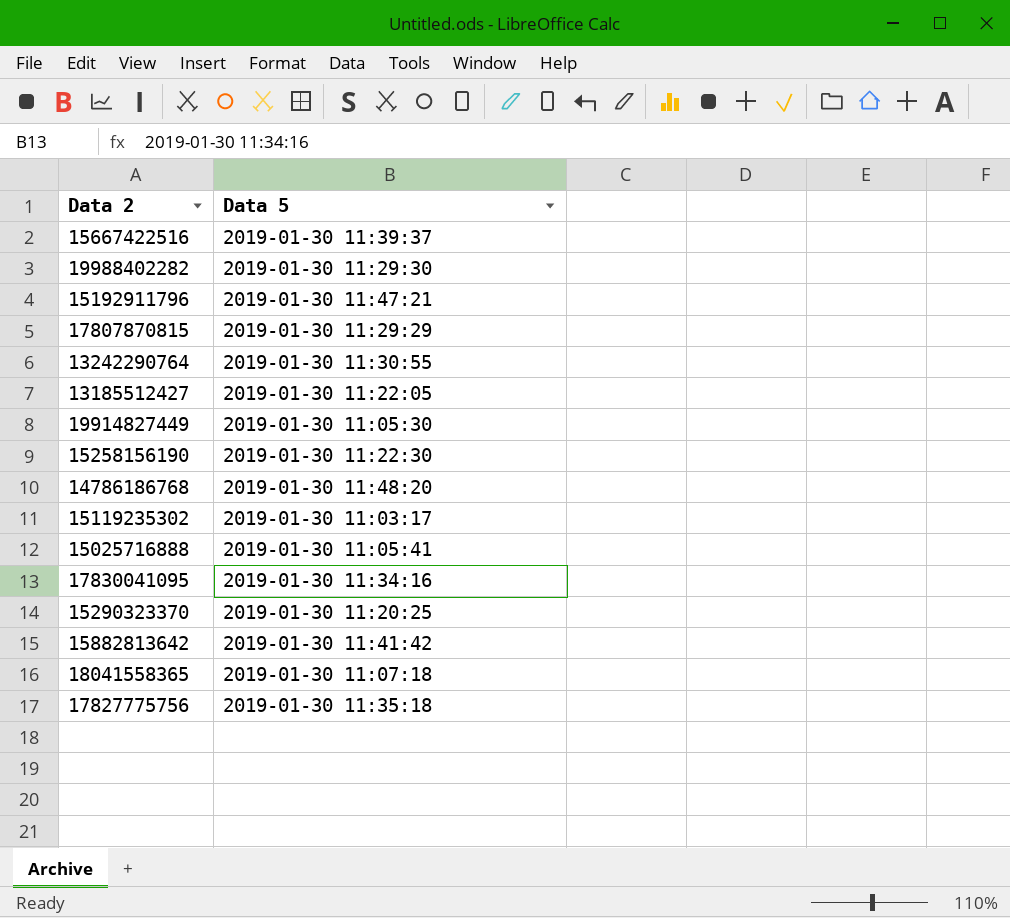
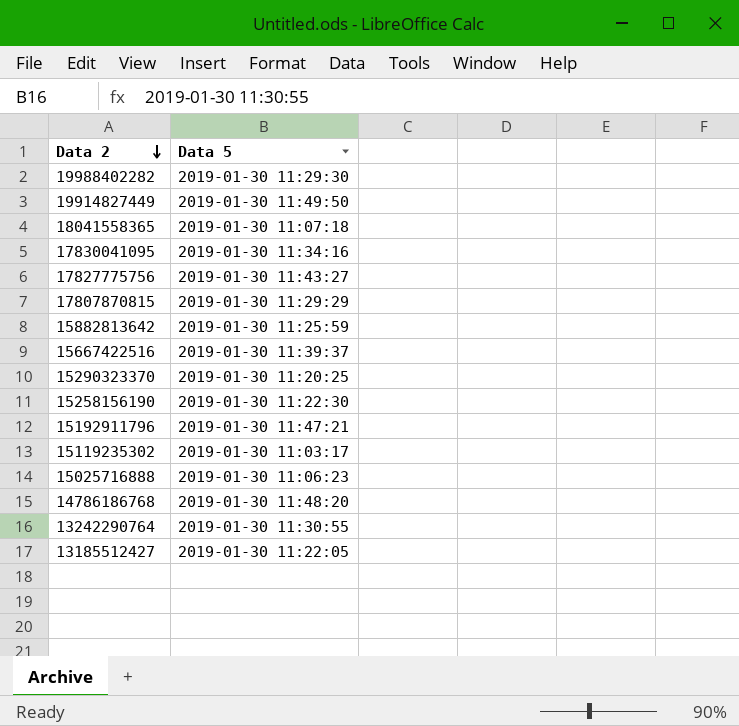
row order: none -> Data 2 descending
19914827449 | Data 5: 2019-01-30 11:05:30 -> 2019-01-30 11:49:50
17827775756 | Data 5: 2019-01-30 11:35:18 -> 2019-01-30 11:43:27
15882813642 | Data 5: 2019-01-30 11:41:42 -> 2019-01-30 11:25:59
15025716888 | Data 5: 2019-01-30 11:05:41 -> 2019-01-30 11:06:23

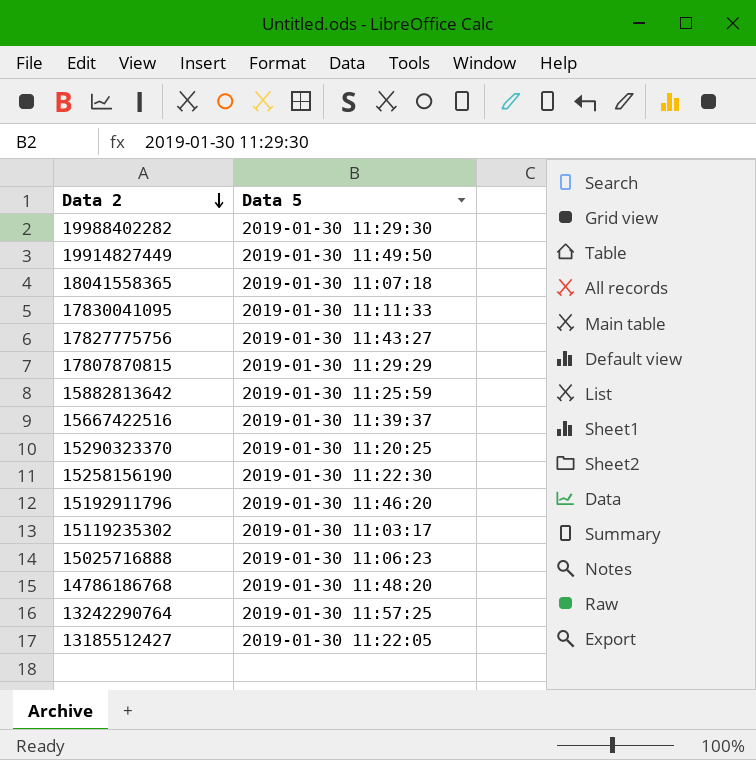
17830041095 | Data 5: 2019-01-30 11:34:16 -> 2019-01-30 11:11:33
15192911796 | Data 5: 2019-01-30 11:47:21 -> 2019-01-30 11:46:20
13242290764 | Data 5: 2019-01-30 11:30:55 -> 2019-01-30 11:57:25

